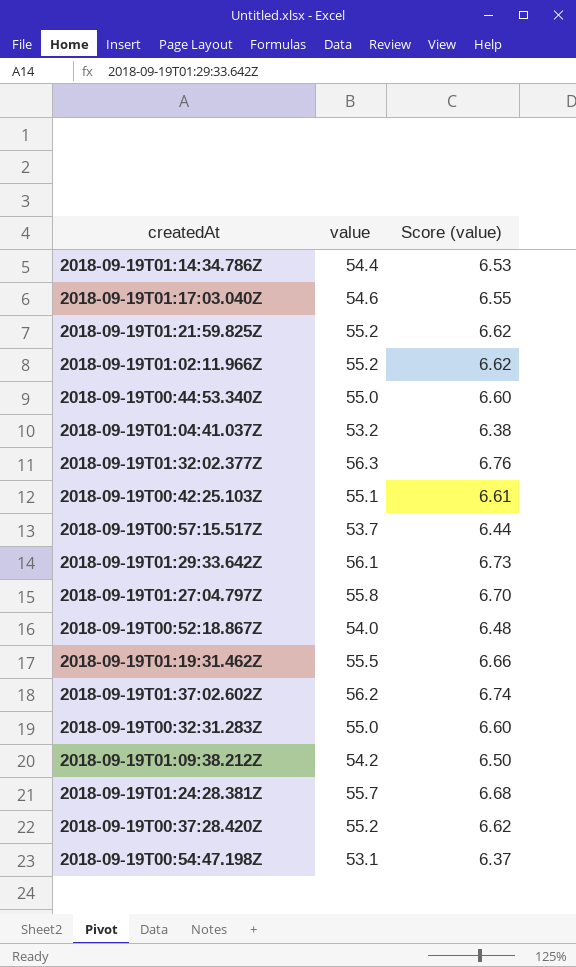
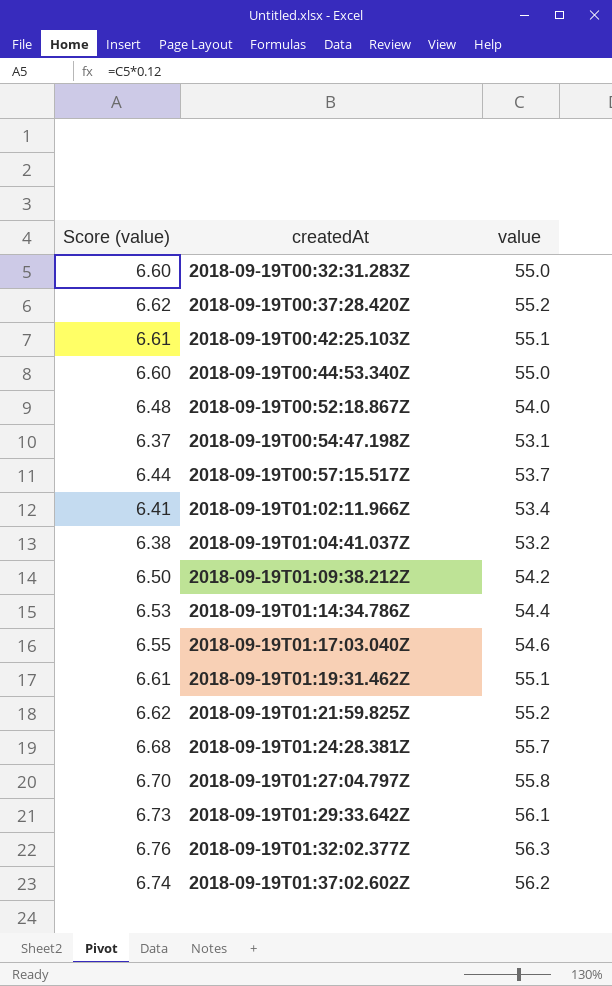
row order: none -> createdAt ascending
column Score (value) | position: 3 -> 1
2018-09-19T01:02:11.966Z | Score (value): 6.62 -> 6.41
2018-09-19T01:02:11.966Z | value: 55.2 -> 53.4
2018-09-19T01:19:31.462Z | Score (value): 6.66 -> 6.61
2018-09-19T01:19:31.462Z | value: 55.5 -> 55.1

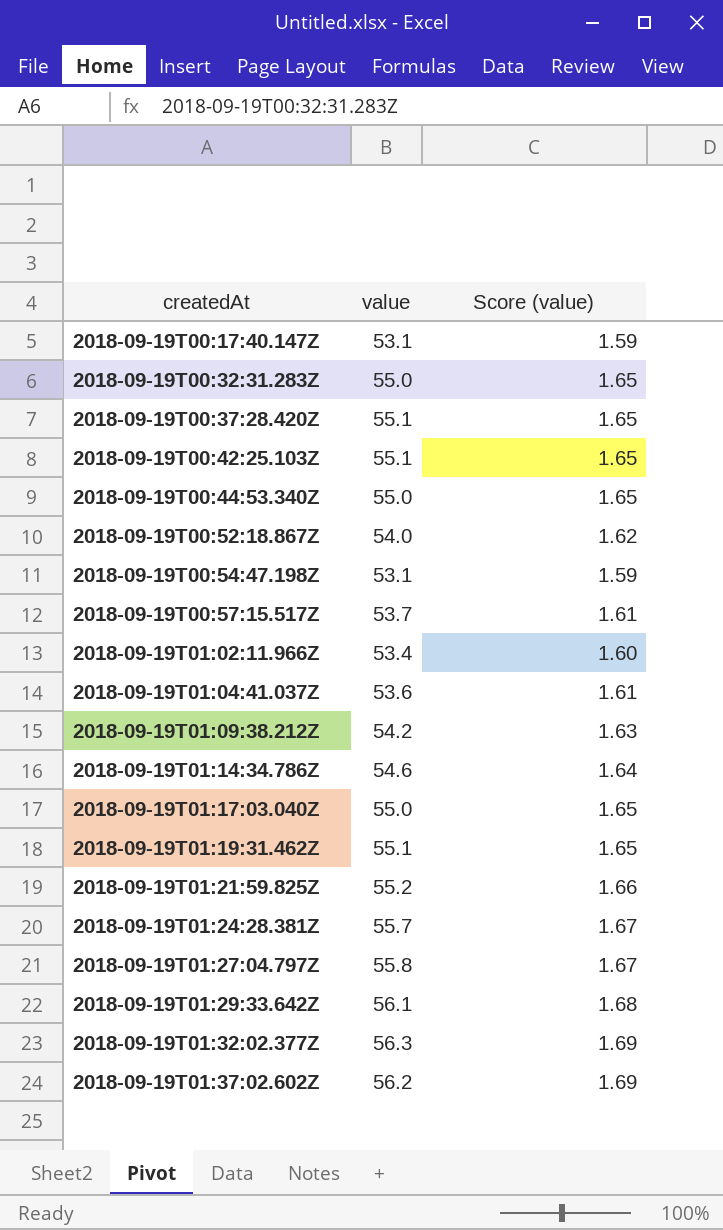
column Score (value) | formula: [value] * 0.12 -> [value] * 0.03
column Score (value) | position: 1 -> 3
row 2018-09-19T00:17:40.147Z: none -> 53.1 | 1.59
2018-09-19T00:37:28.420Z | value: 55.2 -> 55.1
2018-09-19T01:04:41.037Z | value: 53.2 -> 53.6
2018-09-19T01:14:34.786Z | value: 54.4 -> 54.6
2018-09-19T01:17:03.040Z | value: 54.6 -> 55.0

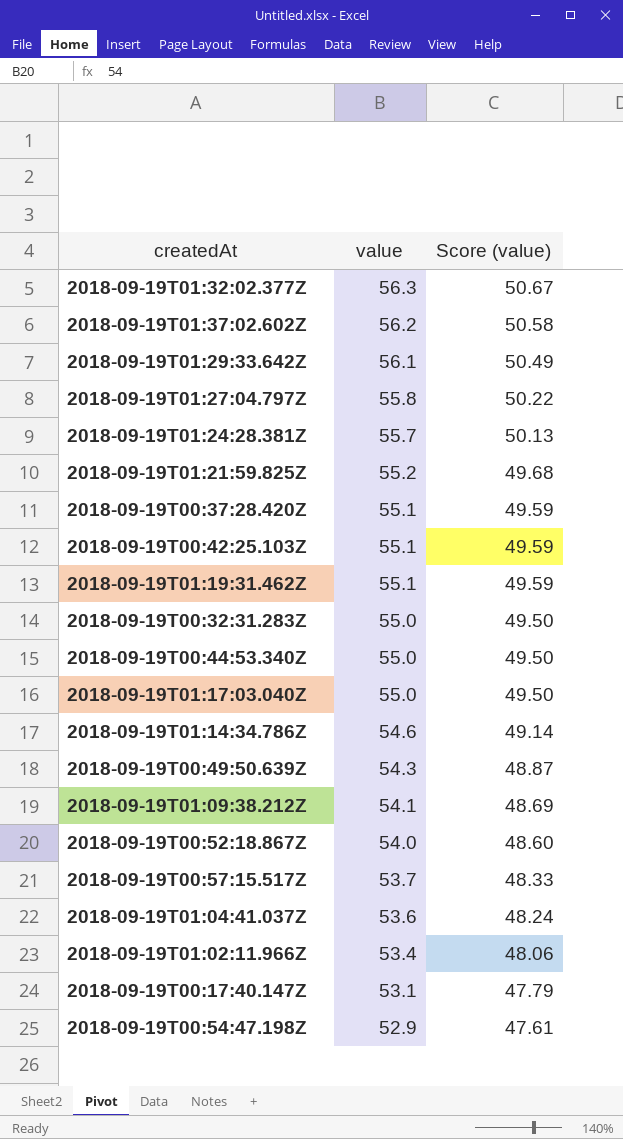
row order: createdAt ascending -> value descending
column Score (value) | formula: [value] * 0.03 -> [value] * 0.9
row 2018-09-19T00:49:50.639Z: none -> 54.3 | 48.87
2018-09-19T01:09:38.212Z | value: 54.2 -> 54.1
2018-09-19T00:54:47.198Z | value: 53.1 -> 52.9

